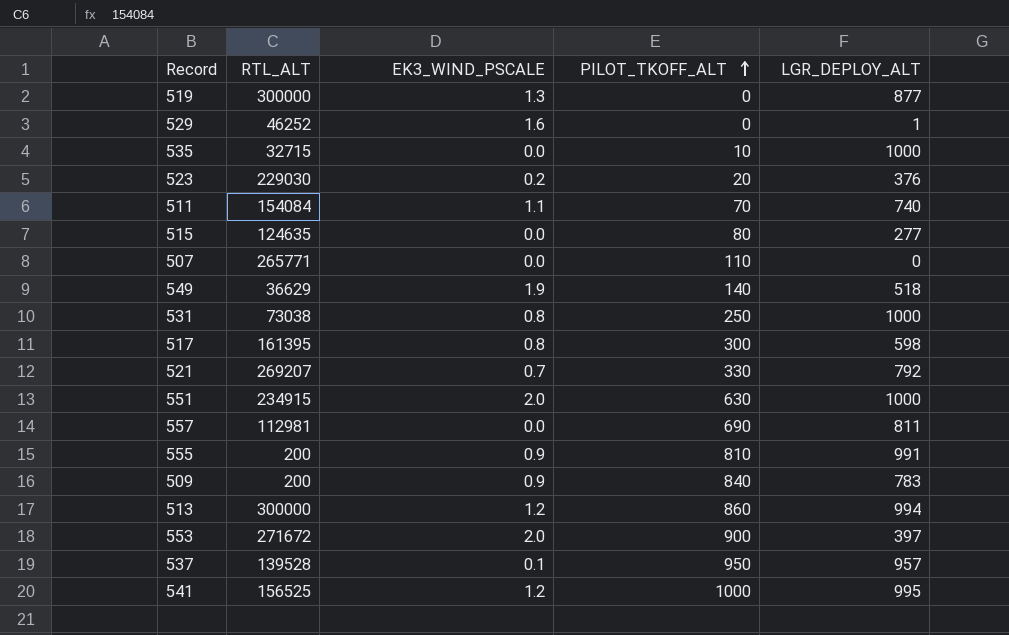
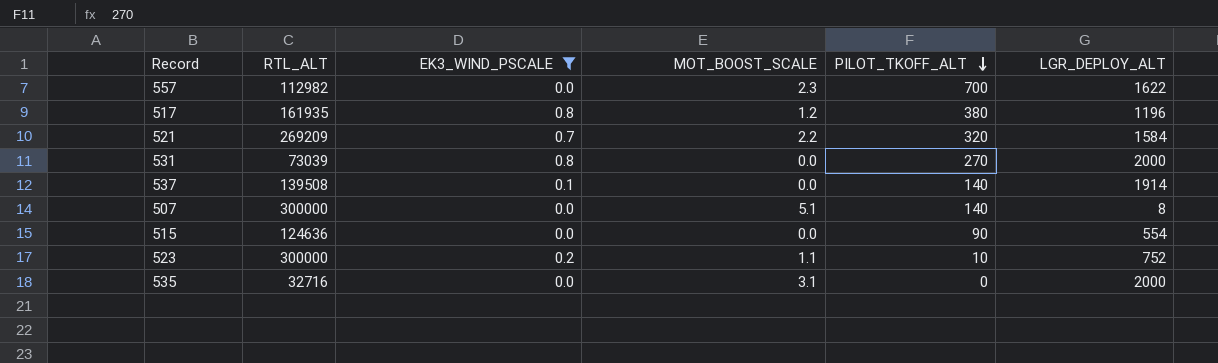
filter: none -> EK3_WIND_PSCALE <= 0.8
row order: PILOT_TKOFF_ALT ascending -> PILOT_TKOFF_ALT descending
column MOT_BOOST_SCALE | position: none -> 4
557 | RTL_ALT: 112981 -> 112982
557 | PILOT_TKOFF_ALT: 690 -> 700
557 | LGR_DEPLOY_ALT: 811 -> 1622
517 | RTL_ALT: 161395 -> 161935
517 | PILOT_TKOFF_ALT: 300 -> 380
517 | LGR_DEPLOY_ALT: 598 -> 1196
521 | RTL_ALT: 269207 -> 269209
521 | PILOT_TKOFF_ALT: 330 -> 320
521 | LGR_DEPLOY_ALT: 792 -> 1584
531 | RTL_ALT: 73038 -> 73039
531 | PILOT_TKOFF_ALT: 250 -> 270
531 | LGR_DEPLOY_ALT: 1000 -> 2000
537 | RTL_ALT: 139528 -> 139508
537 | PILOT_TKOFF_ALT: 950 -> 140
537 | LGR_DEPLOY_ALT: 957 -> 1914
507 | RTL_ALT: 265771 -> 300000
507 | PILOT_TKOFF_ALT: 110 -> 140
507 | LGR_DEPLOY_ALT: 0 -> 8
515 | RTL_ALT: 124635 -> 124636
515 | PILOT_TKOFF_ALT: 80 -> 90
515 | LGR_DEPLOY_ALT: 277 -> 554
523 | RTL_ALT: 229030 -> 300000
523 | PILOT_TKOFF_ALT: 20 -> 10
523 | LGR_DEPLOY_ALT: 376 -> 752
535 | RTL_ALT: 32715 -> 32716
535 | PILOT_TKOFF_ALT: 10 -> 0
535 | LGR_DEPLOY_ALT: 1000 -> 2000

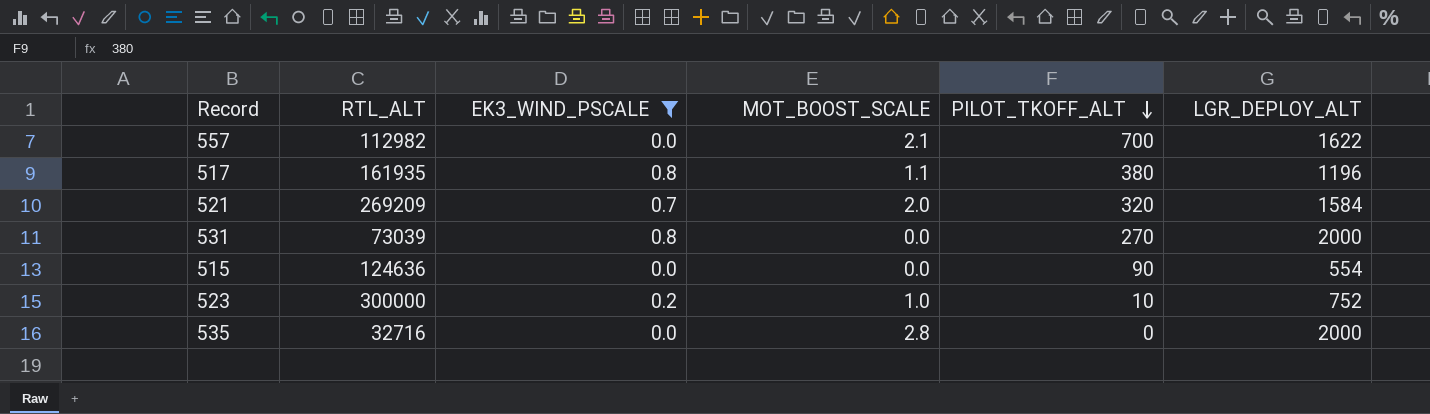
row 537: 139508 | 0.1 | 0.0 | 140 | 1914 -> none
row 507: 300000 | 0.0 | 5.1 | 140 | 8 -> none
557 | MOT_BOOST_SCALE: 2.3 -> 2.1
517 | MOT_BOOST_SCALE: 1.2 -> 1.1
521 | MOT_BOOST_SCALE: 2.2 -> 2.0
523 | MOT_BOOST_SCALE: 1.1 -> 1.0
535 | MOT_BOOST_SCALE: 3.1 -> 2.8

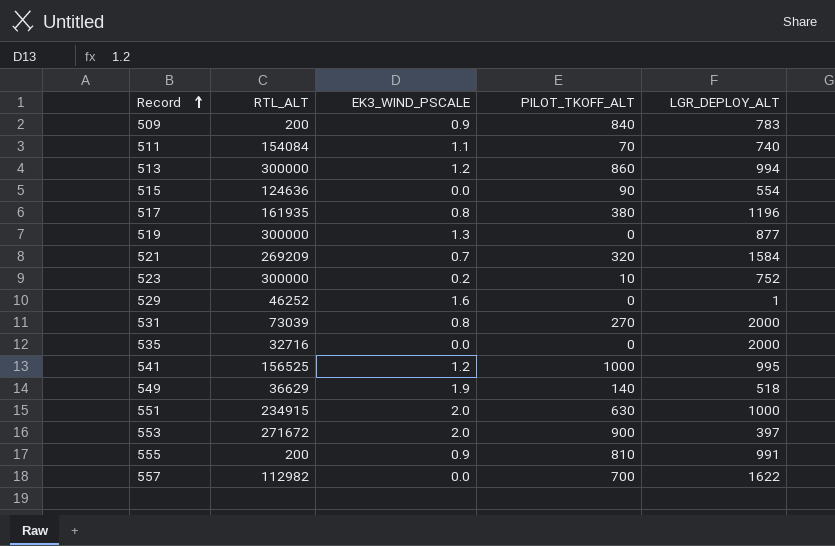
filter: EK3_WIND_PSCALE <= 0.8 -> none
row order: PILOT_TKOFF_ALT descending -> Record ascending
column MOT_BOOST_SCALE | position: 4 -> none

